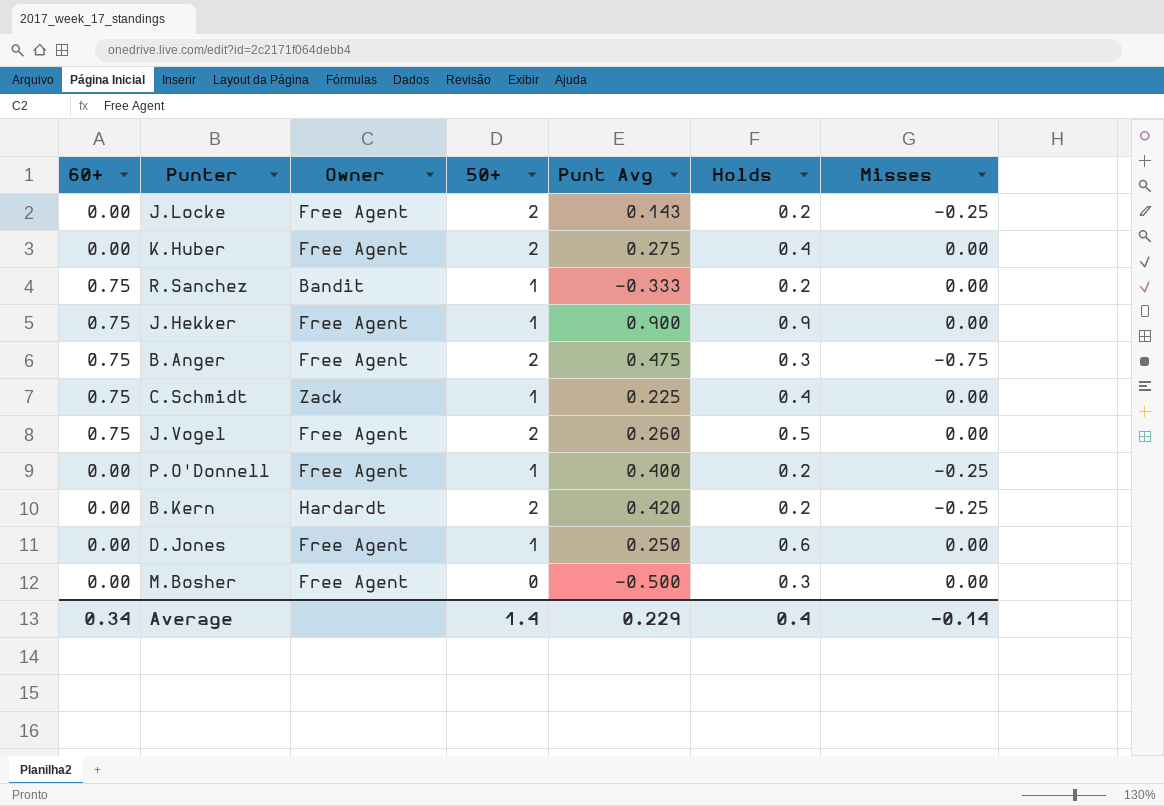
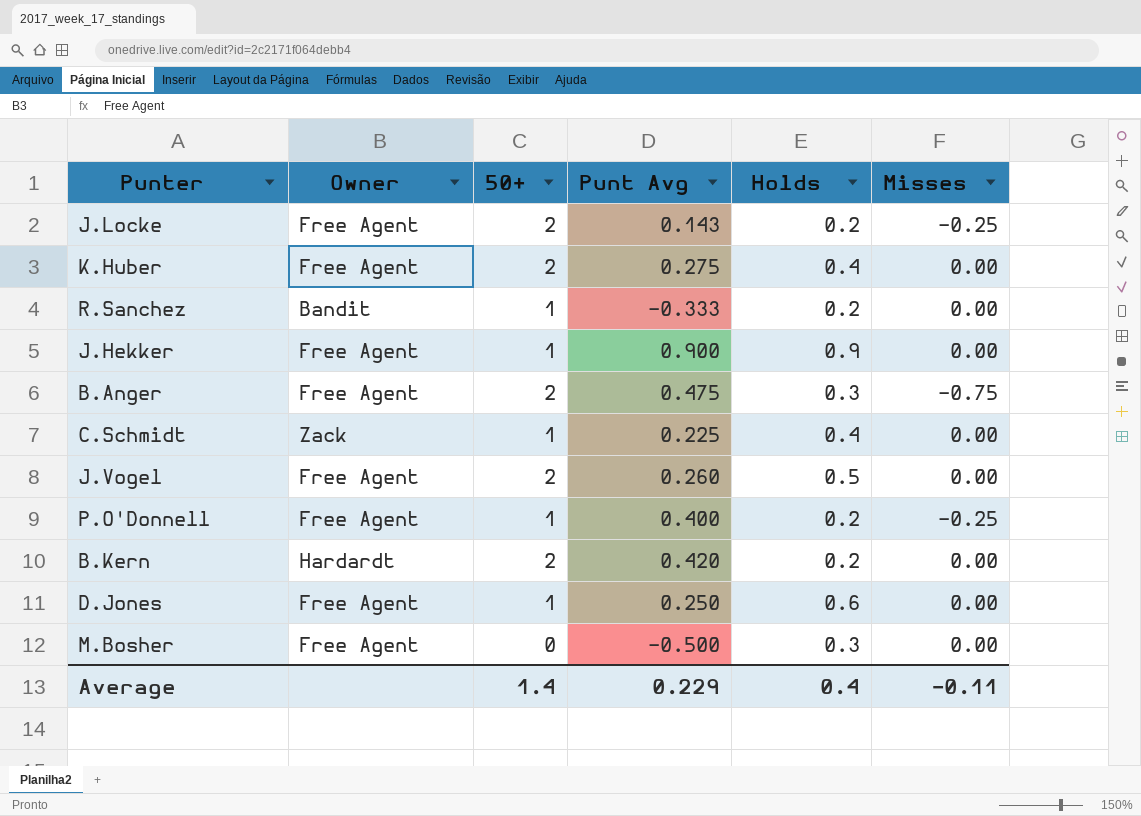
column 60+ | position: 1 -> none
B.Kern | Misses: -0.25 -> 0.00
Average | Misses: -0.14 -> -0.11

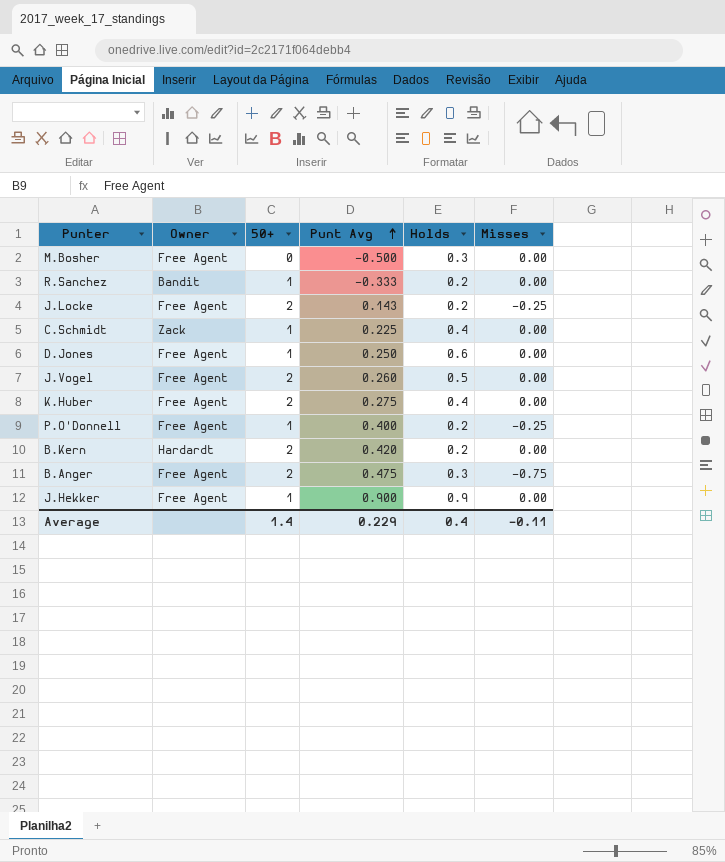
row order: none -> Punt Avg ascending

